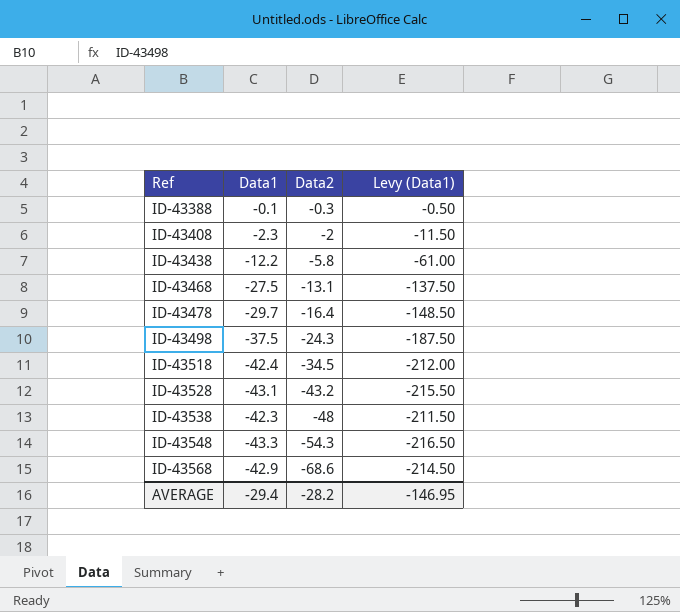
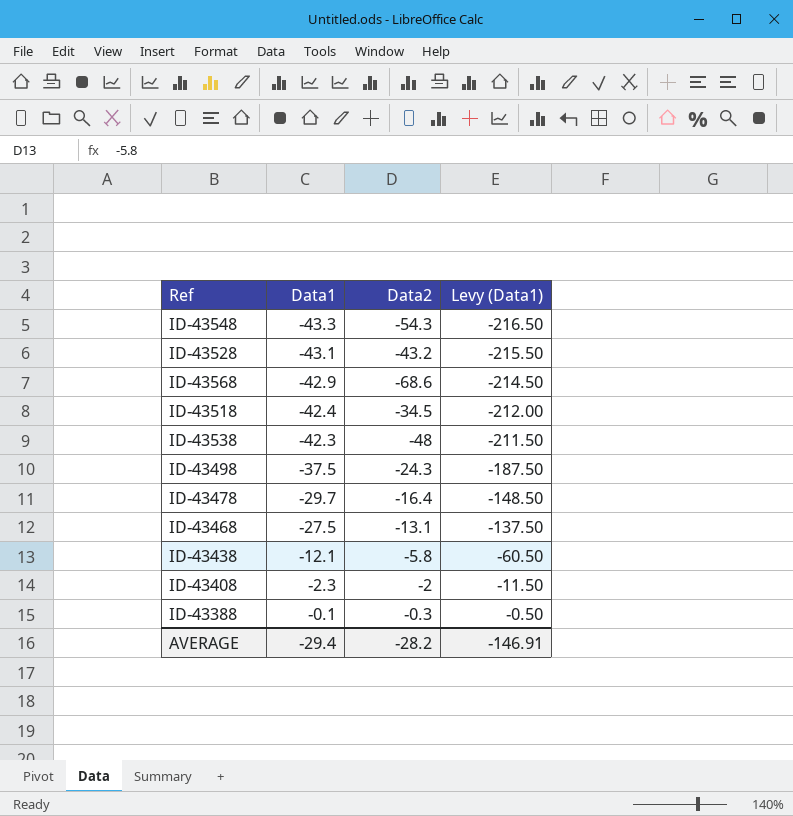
row order: Ref ascending -> Data1 ascending
ID-43438 | Data1: -12.2 -> -12.1
ID-43438 | Levy (Data1): -61.00 -> -60.50
AVERAGE | Levy (Data1): -146.95 -> -146.91

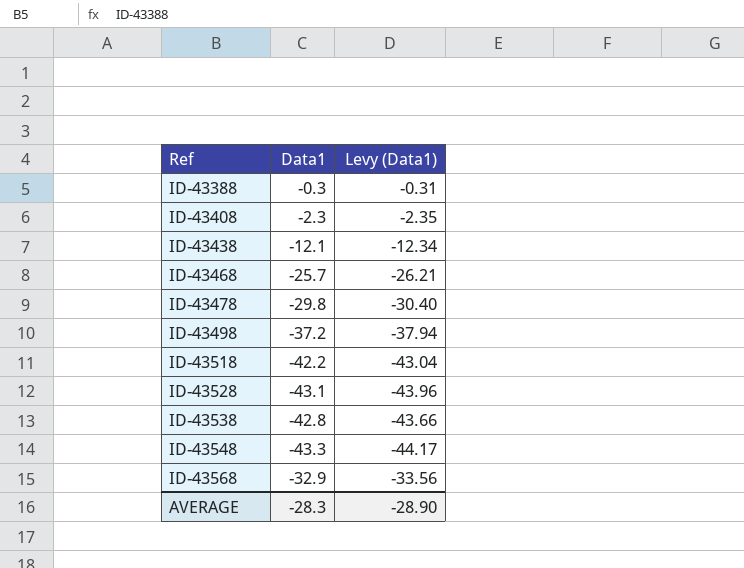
row order: Data1 ascending -> Ref ascending
column Data2 | position: 3 -> none
column Levy (Data1) | formula: [Data1] * 5 -> [Data1] * 1.02
ID-43388 | Data1: -0.1 -> -0.3
ID-43468 | Data1: -27.5 -> -25.7
ID-43478 | Data1: -29.7 -> -29.8
ID-43498 | Data1: -37.5 -> -37.2
ID-43518 | Data1: -42.4 -> -42.2
ID-43538 | Data1: -42.3 -> -42.8
ID-43568 | Data1: -42.9 -> -32.9
AVERAGE | Data1: -29.4 -> -28.3
AVERAGE | Levy (Data1): -146.91 -> -28.90

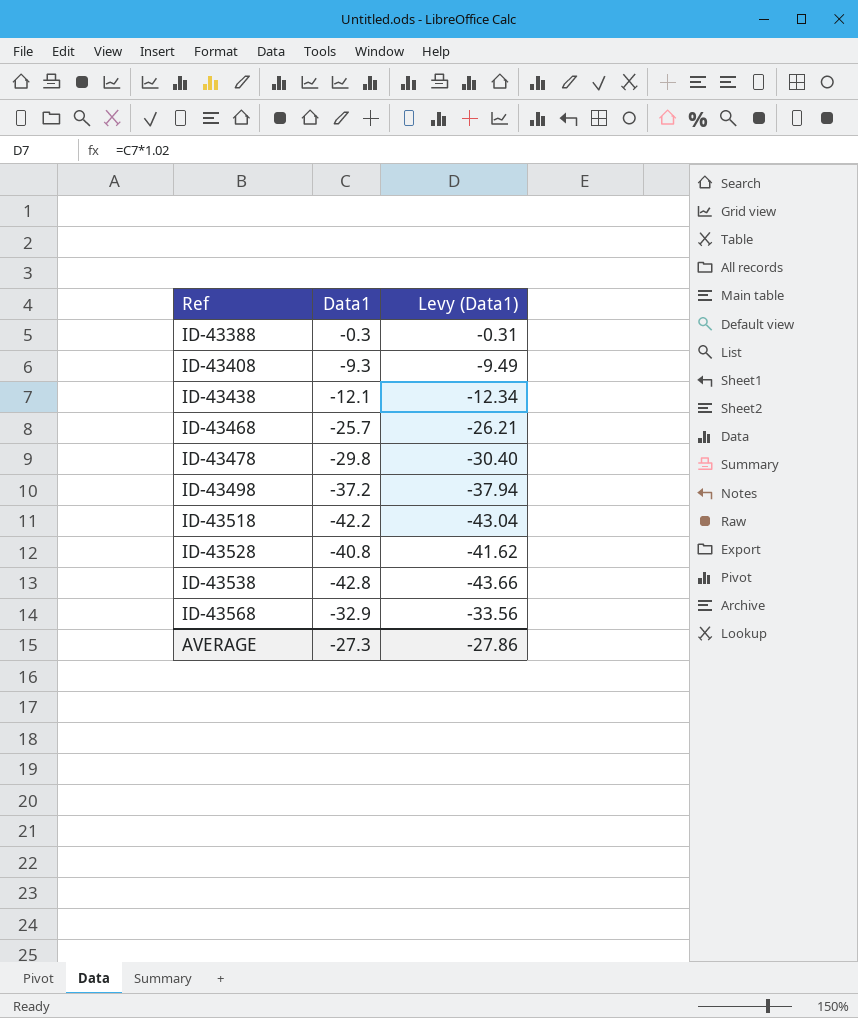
row ID-43548: -43.3 | -44.17 -> none
ID-43408 | Data1: -2.3 -> -9.3
ID-43408 | Levy (Data1): -2.35 -> -9.49
ID-43528 | Data1: -43.1 -> -40.8
ID-43528 | Levy (Data1): -43.96 -> -41.62
AVERAGE | Data1: -28.3 -> -27.3
AVERAGE | Levy (Data1): -28.90 -> -27.86

